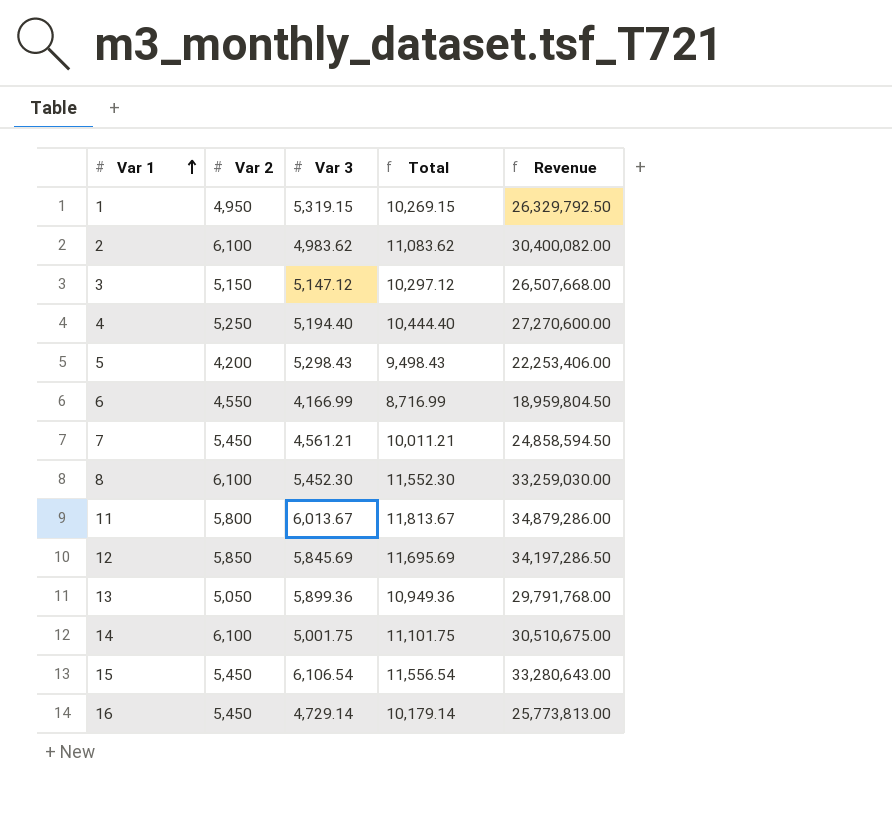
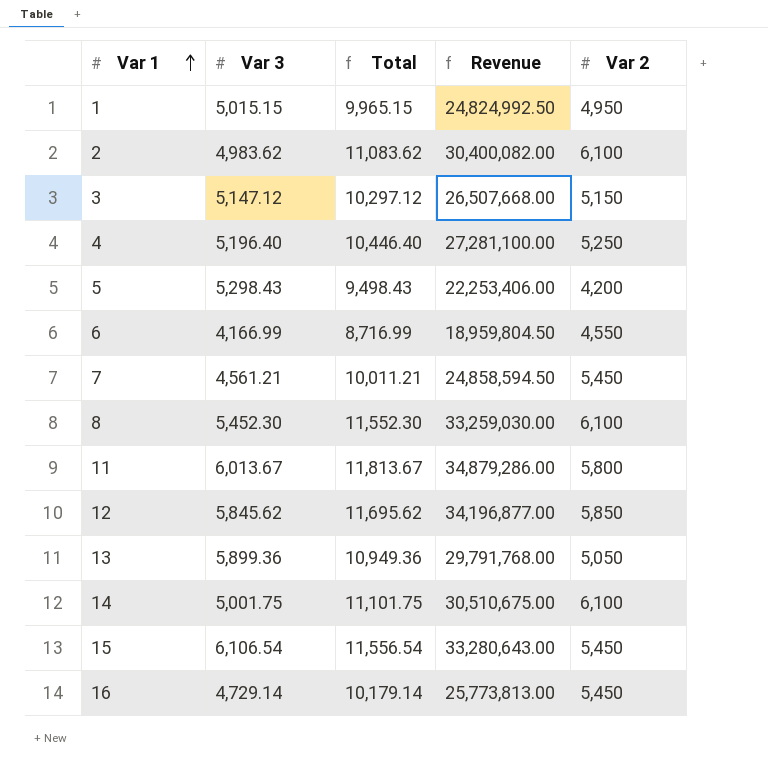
column Var 2 | position: 2 -> 5
1 | Var 3: 5,319.15 -> 5,015.15
1 | Total: 10,269.15 -> 9,965.15
1 | Revenue: 26,329,792.50 -> 24,824,992.50
4 | Var 3: 5,194.40 -> 5,196.40
4 | Total: 10,444.40 -> 10,446.40
4 | Revenue: 27,270,600.00 -> 27,281,100.00
12 | Var 3: 5,845.69 -> 5,845.62
12 | Total: 11,695.69 -> 11,695.62
12 | Revenue: 34,197,286.50 -> 34,196,877.00

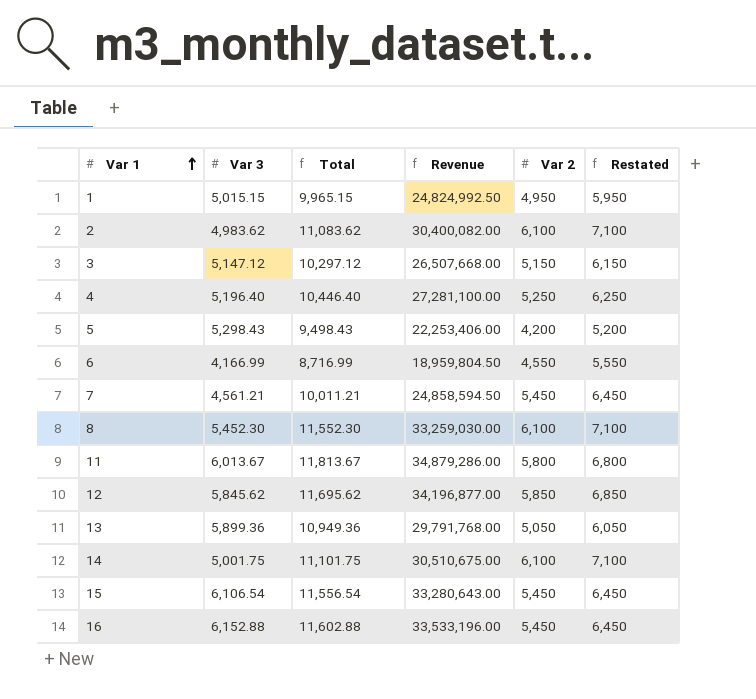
column Restated | formula: none -> [Var 2] + 1000
16 | Var 3: 4,729.14 -> 6,152.88
16 | Total: 10,179.14 -> 11,602.88
16 | Revenue: 25,773,813.00 -> 33,533,196.00

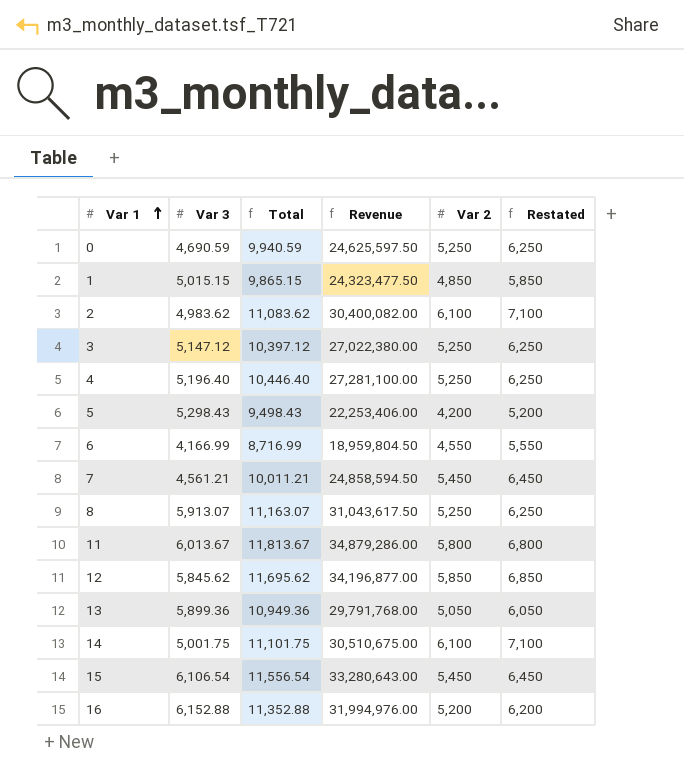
row 0: none -> 4,690.59 | 9,940.59 | 24,625,597.50 | 5,250 | 6,250
1 | Total: 9,965.15 -> 9,865.15
1 | Revenue: 24,824,992.50 -> 24,323,477.50
1 | Var 2: 4,950 -> 4,850
1 | Restated: 5,950 -> 5,850
3 | Total: 10,297.12 -> 10,397.12
3 | Revenue: 26,507,668.00 -> 27,022,380.00
3 | Var 2: 5,150 -> 5,250
3 | Restated: 6,150 -> 6,250
8 | Var 3: 5,452.30 -> 5,913.07
8 | Total: 11,552.30 -> 11,163.07
8 | Revenue: 33,259,030.00 -> 31,043,617.50
8 | Var 2: 6,100 -> 5,250
8 | Restated: 7,100 -> 6,250
16 | Total: 11,602.88 -> 11,352.88
16 | Revenue: 33,533,196.00 -> 31,994,976.00
16 | Var 2: 5,450 -> 5,200
16 | Restated: 6,450 -> 6,200

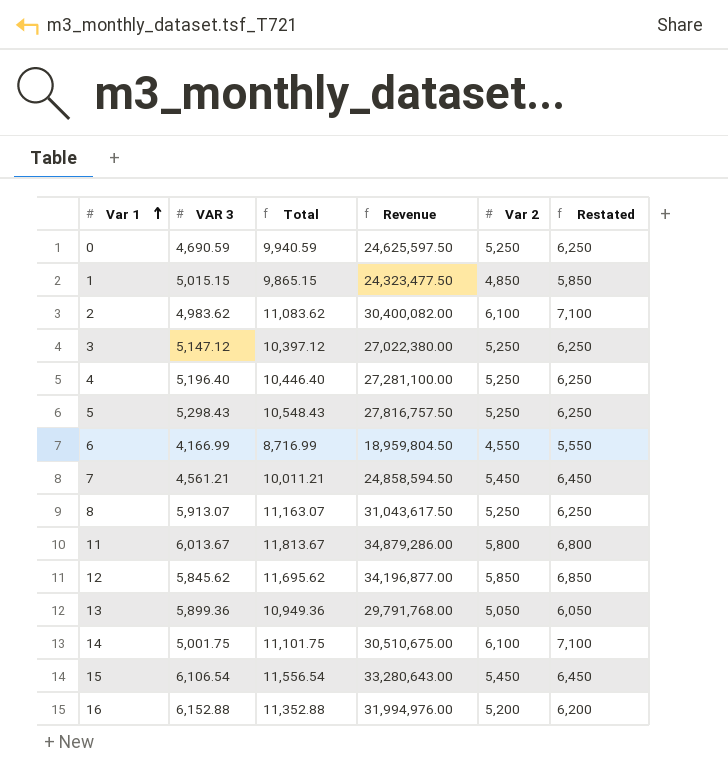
column name: Var 3 -> VAR 3
5 | Total: 9,498.43 -> 10,548.43
5 | Revenue: 22,253,406.00 -> 27,816,757.50
5 | Var 2: 4,200 -> 5,250
5 | Restated: 5,200 -> 6,250

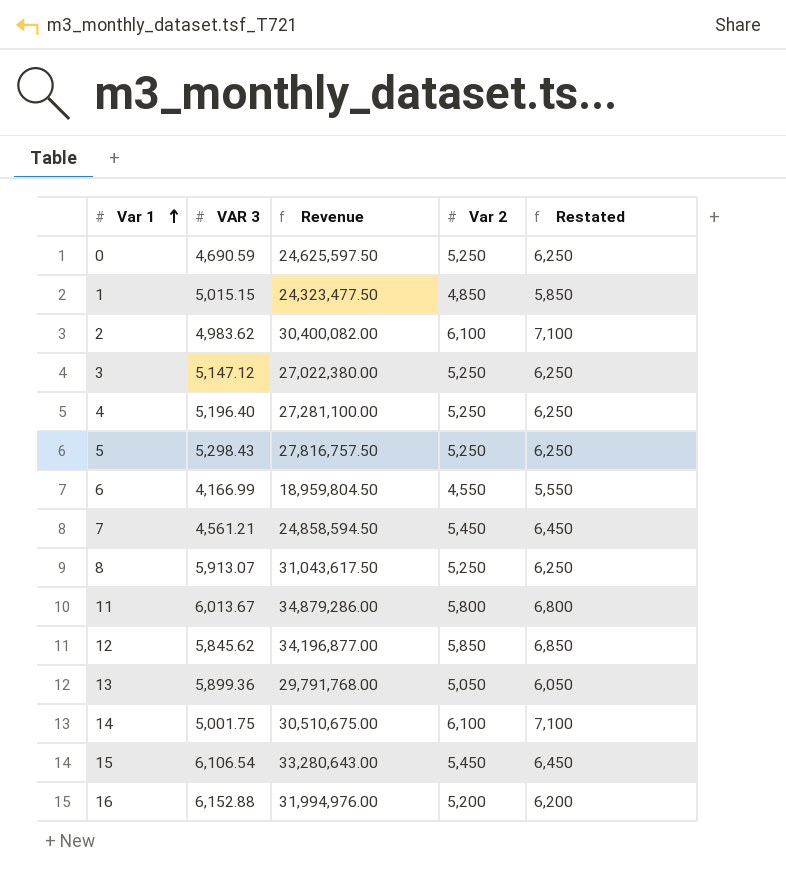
column Total | formula: [VAR 3] + [Var 2] -> none

